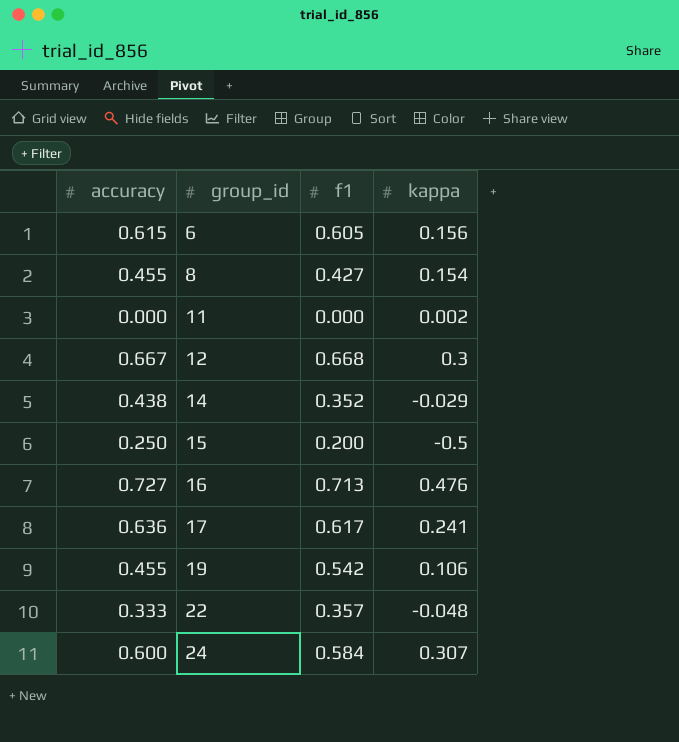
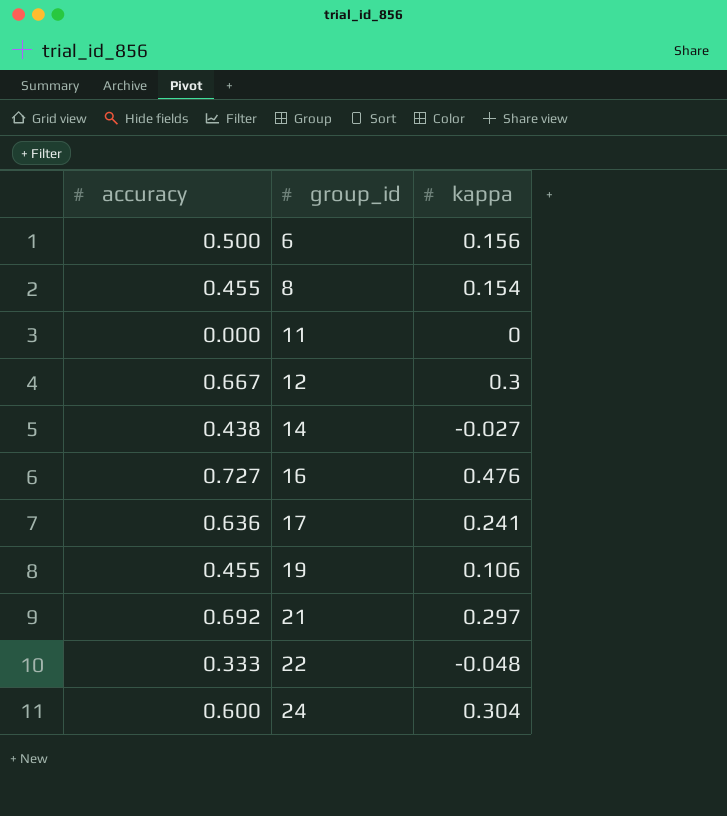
column f1 | position: 3 -> none
row 15: 0.250 | 0.200 | -0.5 -> none
6 | accuracy: 0.615 -> 0.500
11 | kappa: 0.002 -> 0
14 | kappa: -0.029 -> -0.027
row 21: none -> 0.692 | 0.297
24 | kappa: 0.307 -> 0.304

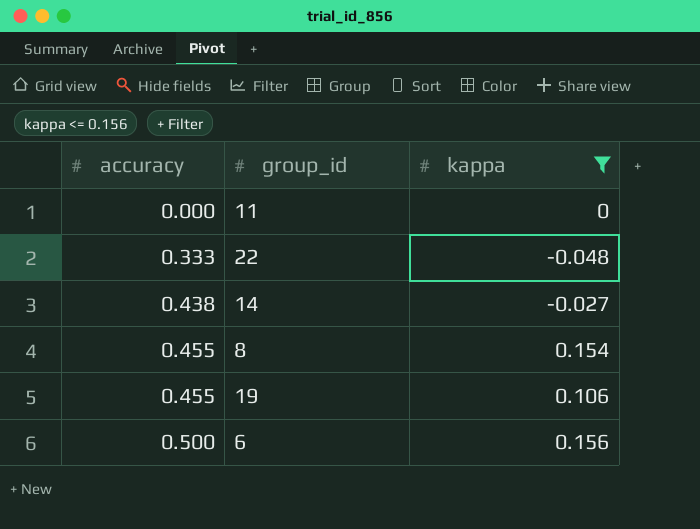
filter: none -> kappa <= 0.156
row order: group_id ascending -> accuracy ascending

